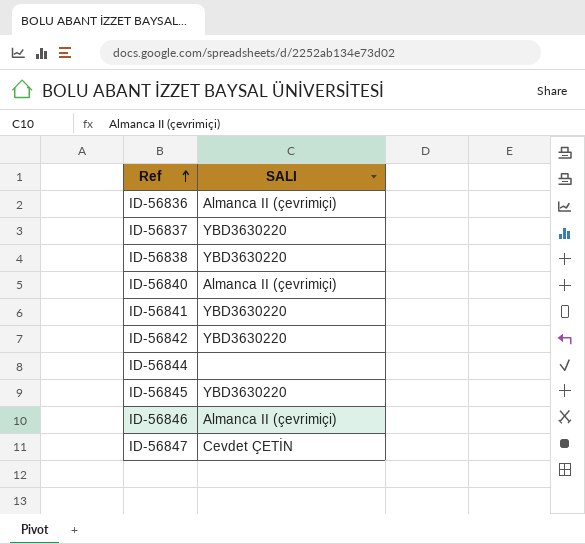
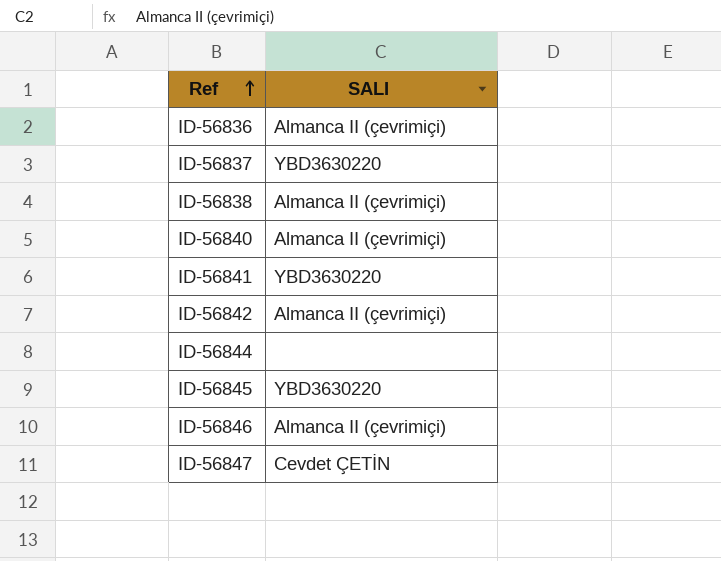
ID-56838 | SALI: YBD3630220 -> Almanca II (çevrimiçi)
ID-56842 | SALI: YBD3630220 -> Almanca II (çevrimiçi)

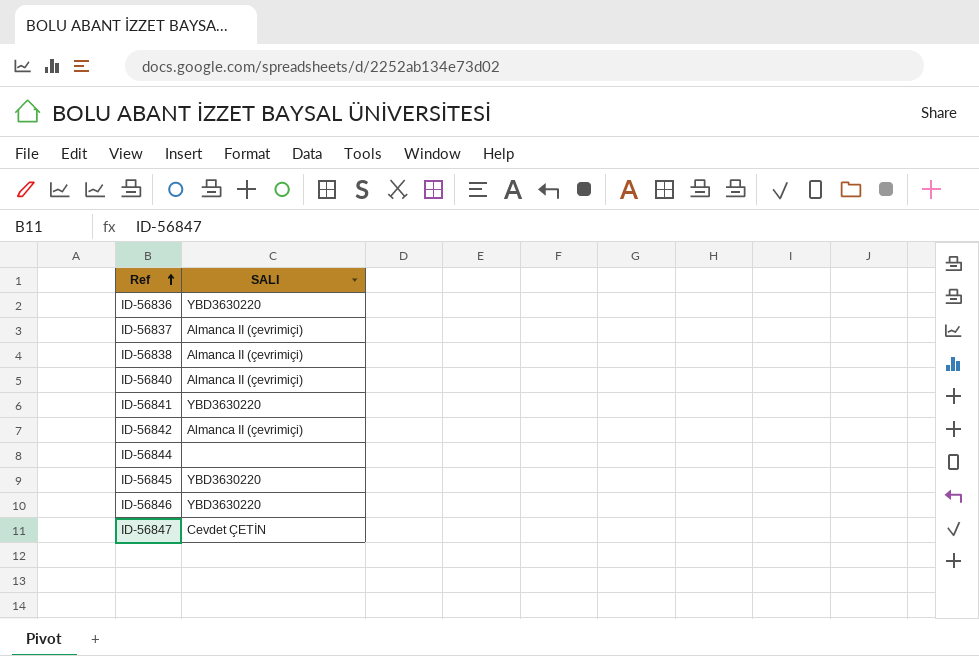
ID-56836 | SALI: Almanca II (çevrimiçi) -> YBD3630220
ID-56837 | SALI: YBD3630220 -> Almanca II (çevrimiçi)
ID-56846 | SALI: Almanca II (çevrimiçi) -> YBD3630220

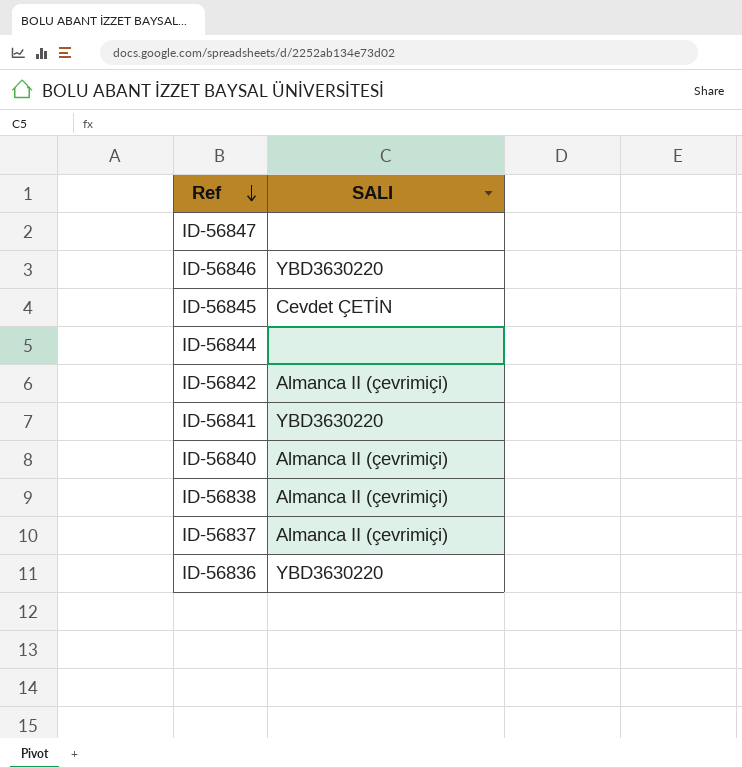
row order: Ref ascending -> Ref descending
ID-56847 | SALI: Cevdet ÇETİN -> none
ID-56845 | SALI: YBD3630220 -> Cevdet ÇETİN

